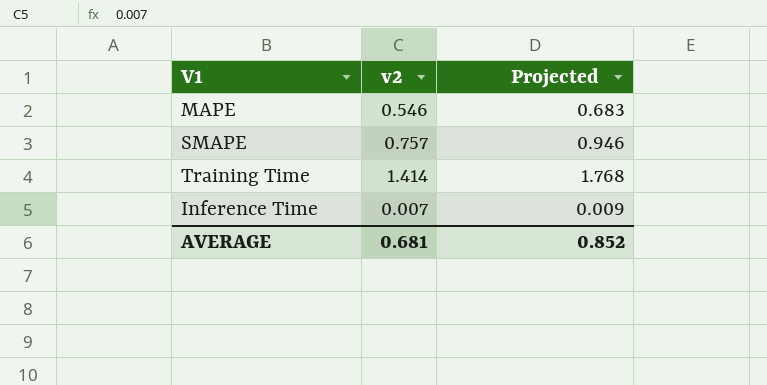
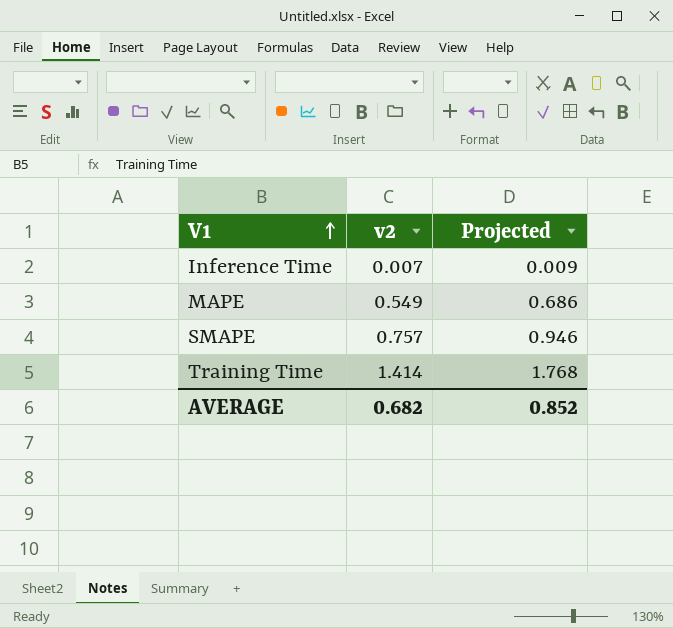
row order: none -> V1 ascending
MAPE | v2: 0.546 -> 0.549
MAPE | Projected: 0.683 -> 0.686
AVERAGE | v2: 0.681 -> 0.682

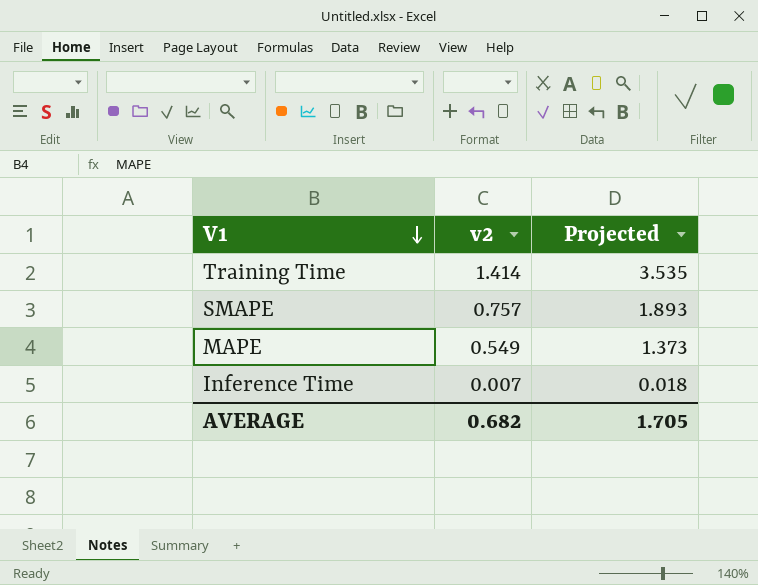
row order: V1 ascending -> V1 descending
column Projected | formula: [v2] * 1.25 -> [v2] * 2.5
AVERAGE | Projected: 0.852 -> 1.705

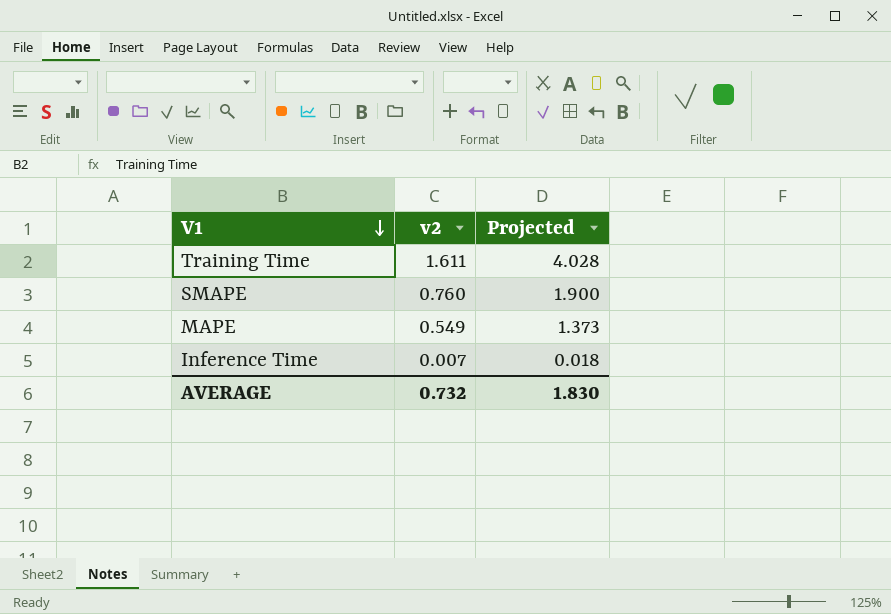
Training Time | v2: 1.414 -> 1.611
Training Time | Projected: 3.535 -> 4.028
SMAPE | v2: 0.757 -> 0.760
SMAPE | Projected: 1.893 -> 1.900
AVERAGE | v2: 0.682 -> 0.732
AVERAGE | Projected: 1.705 -> 1.830

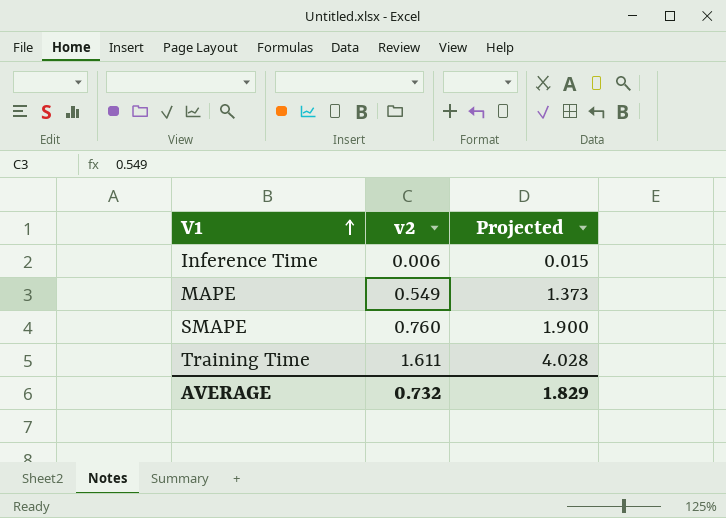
row order: V1 descending -> V1 ascending
Inference Time | v2: 0.007 -> 0.006
Inference Time | Projected: 0.018 -> 0.015
AVERAGE | Projected: 1.830 -> 1.829

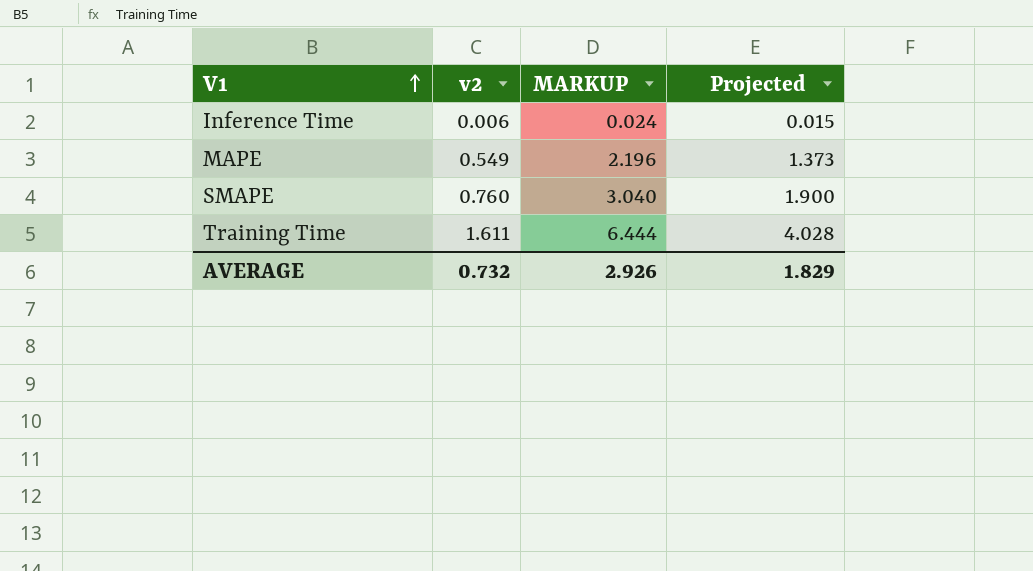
column MARKUP | formula: none -> [v2] * 4

